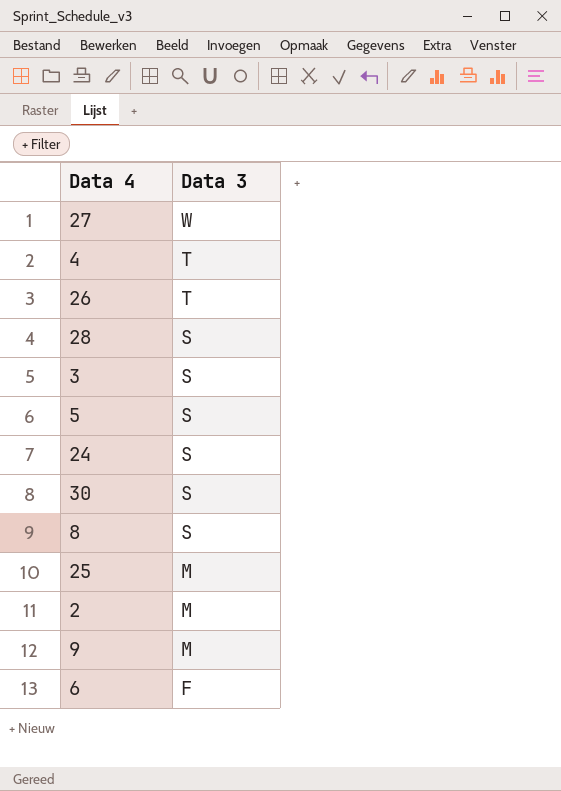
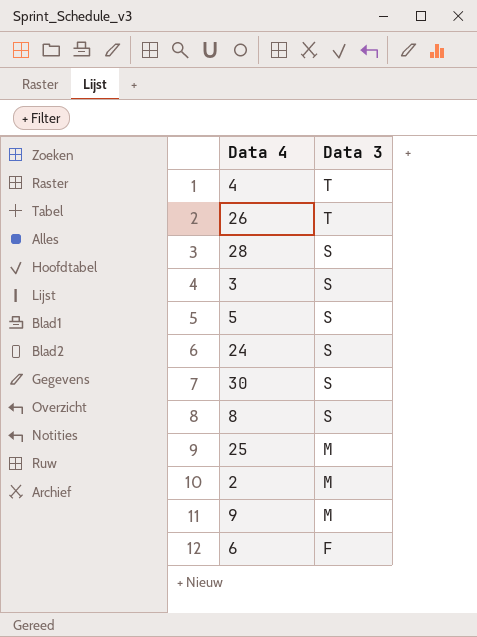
row 27: W -> none

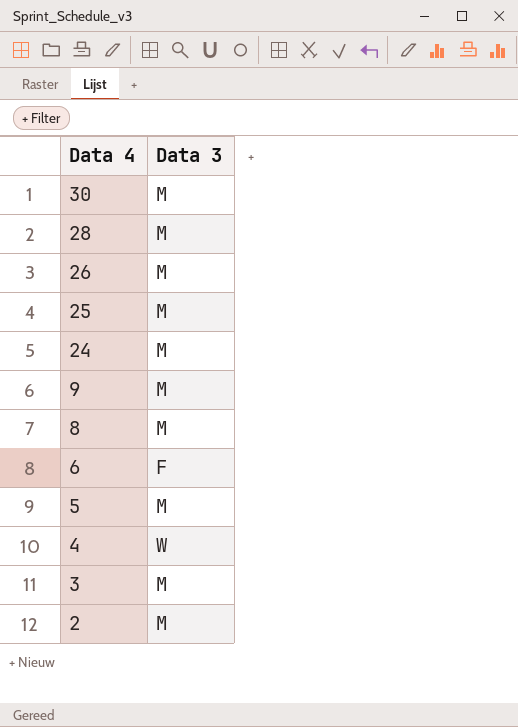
row order: Data 3 descending -> Data 4 descending
30 | Data 3: S -> M
28 | Data 3: S -> M
26 | Data 3: T -> M
24 | Data 3: S -> M
8 | Data 3: S -> M
5 | Data 3: S -> M
4 | Data 3: T -> W
3 | Data 3: S -> M

